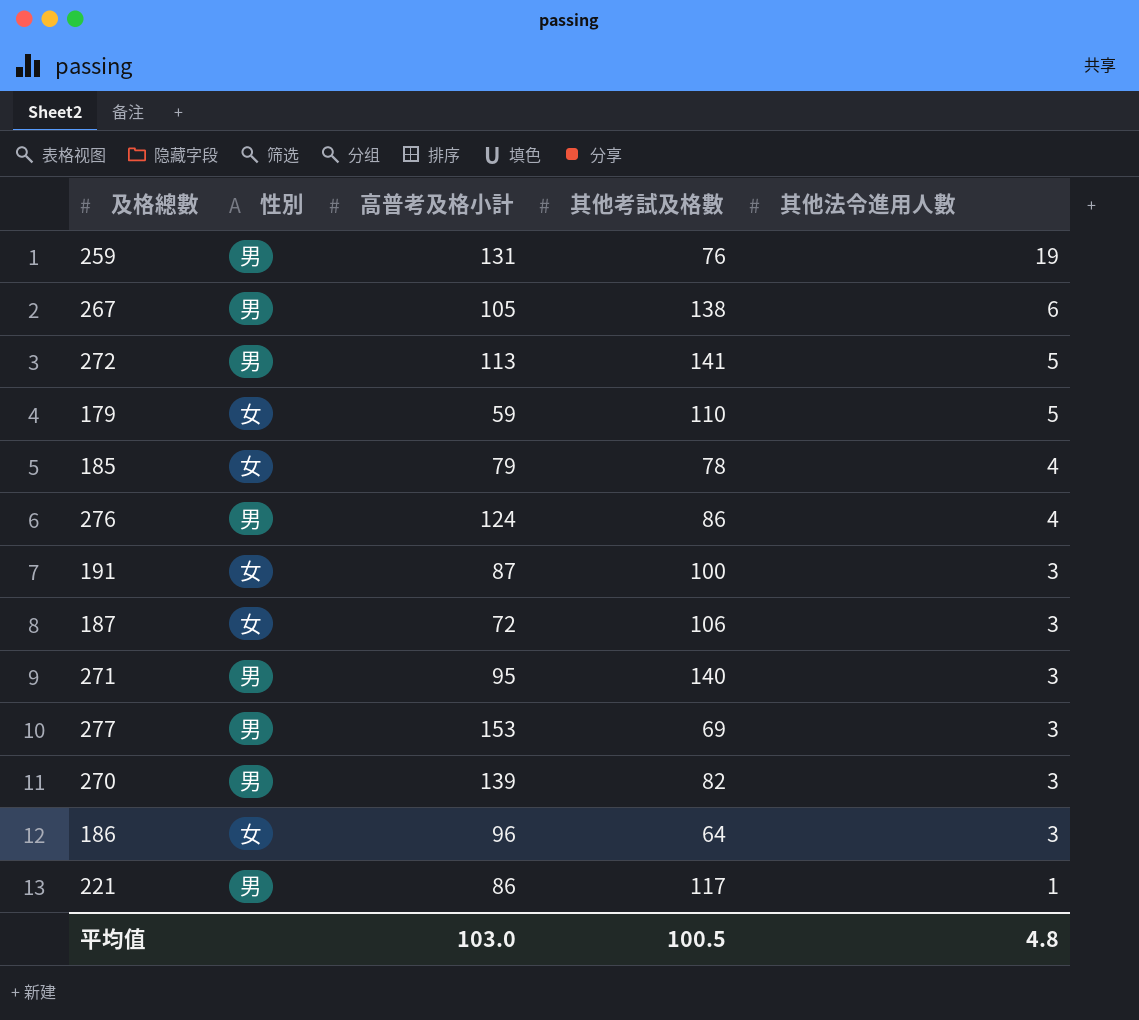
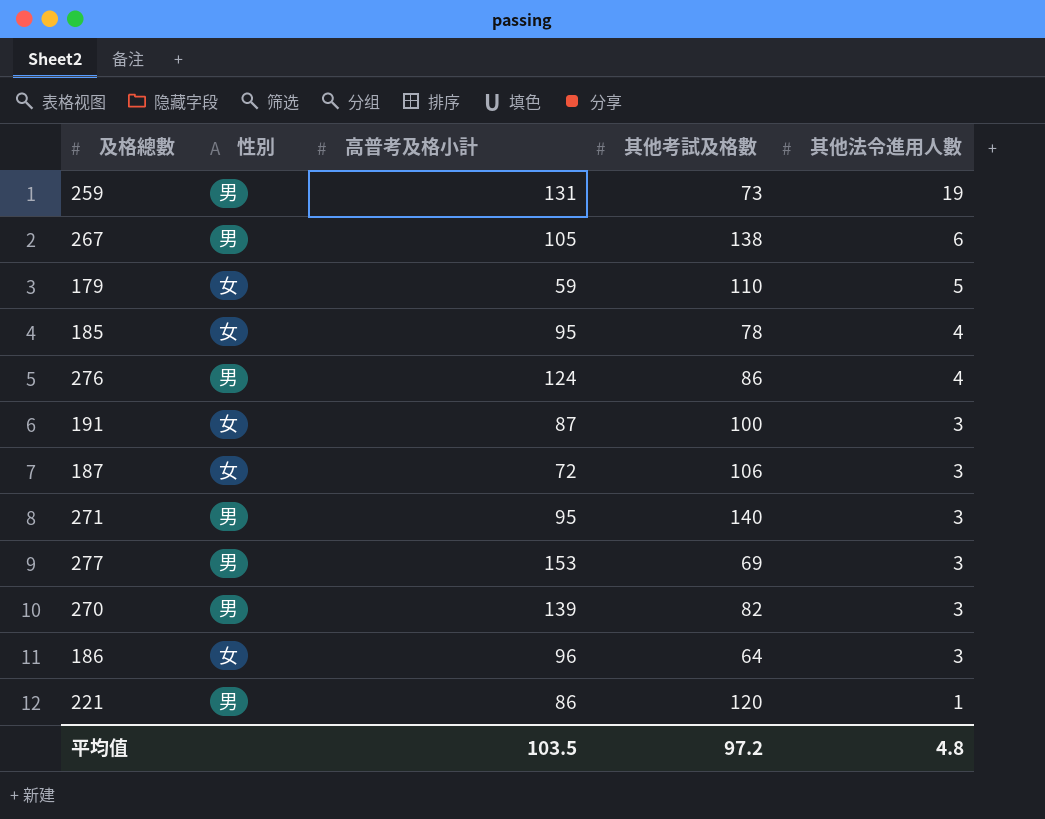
row 272: 男 | 113 | 141 | 5 -> none
259 | 其他考試及格數: 76 -> 73
185 | 高普考及格小計: 79 -> 95
221 | 其他考試及格數: 117 -> 120
平均值 | 高普考及格小計: 103.0 -> 103.5
平均值 | 其他考試及格數: 100.5 -> 97.2

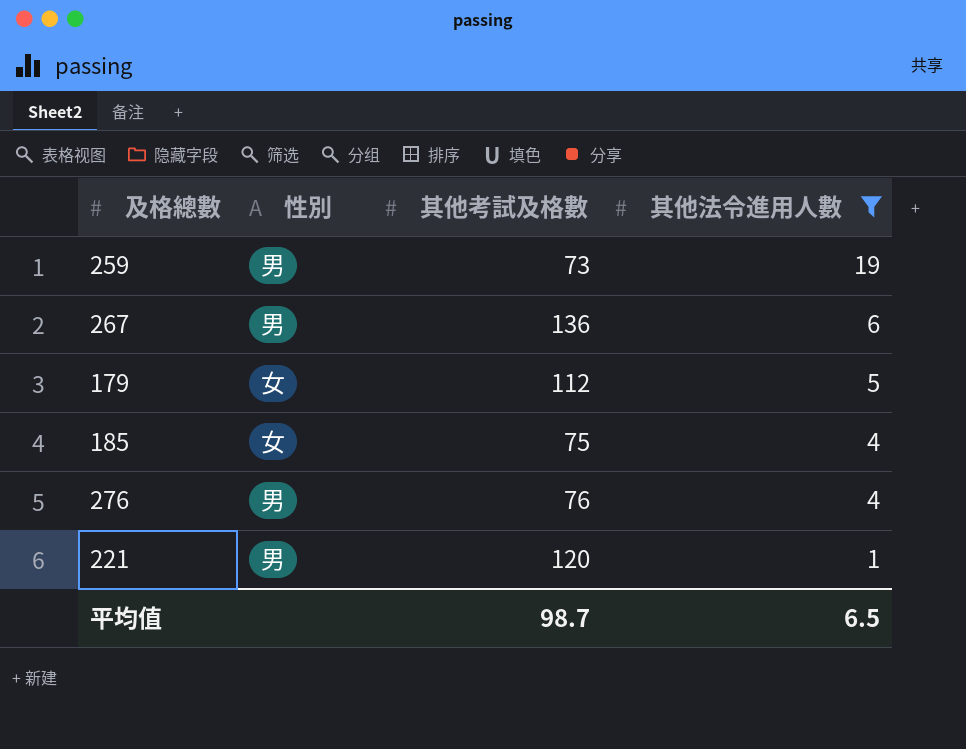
filter: none -> 其他法令進用人數 != 3
column 高普考及格小計 | position: 3 -> none
267 | 其他考試及格數: 138 -> 136
179 | 其他考試及格數: 110 -> 112
185 | 其他考試及格數: 78 -> 75
276 | 其他考試及格數: 86 -> 76
平均值 | 其他考試及格數: 97.2 -> 98.7
平均值 | 其他法令進用人數: 4.8 -> 6.5

